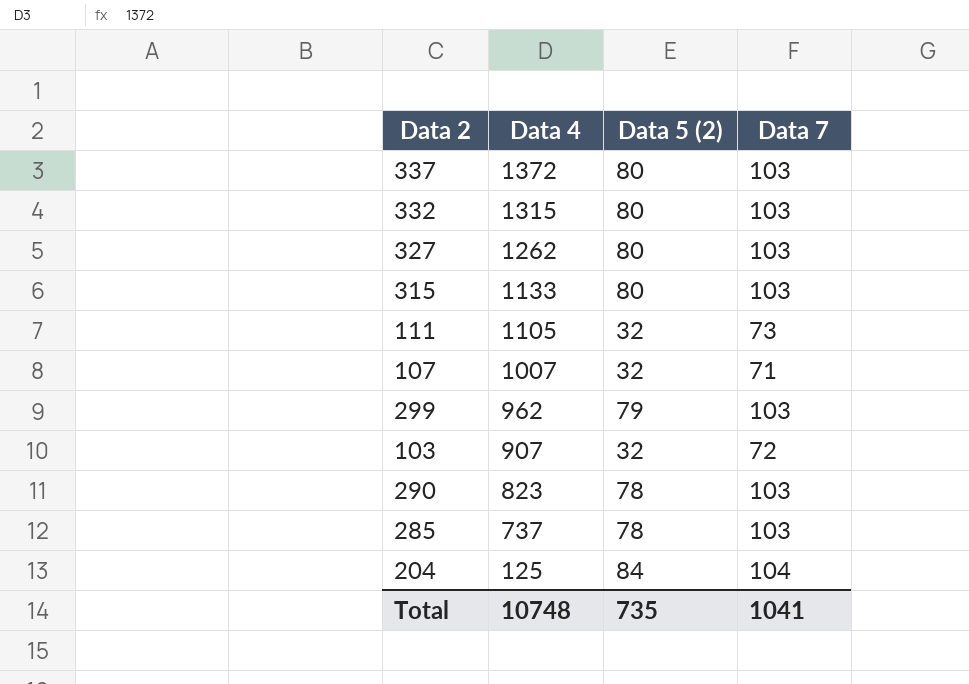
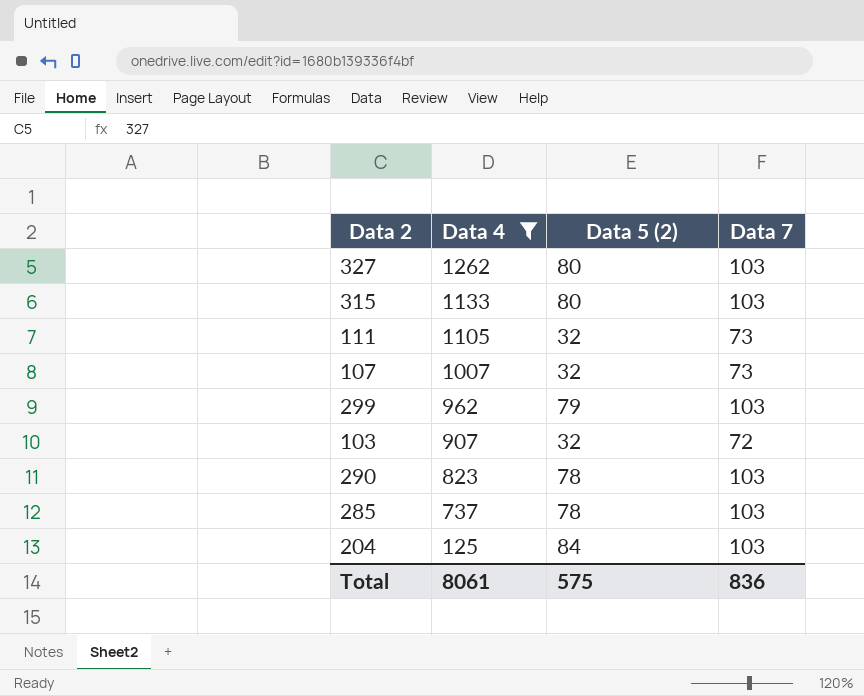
filter: none -> Data 4 <= 1262
107 | Data 7: 71 -> 73
204 | Data 7: 104 -> 103
Total | Data 4: 10748 -> 8061
Total | Data 5 (2): 735 -> 575
Total | Data 7: 1041 -> 836

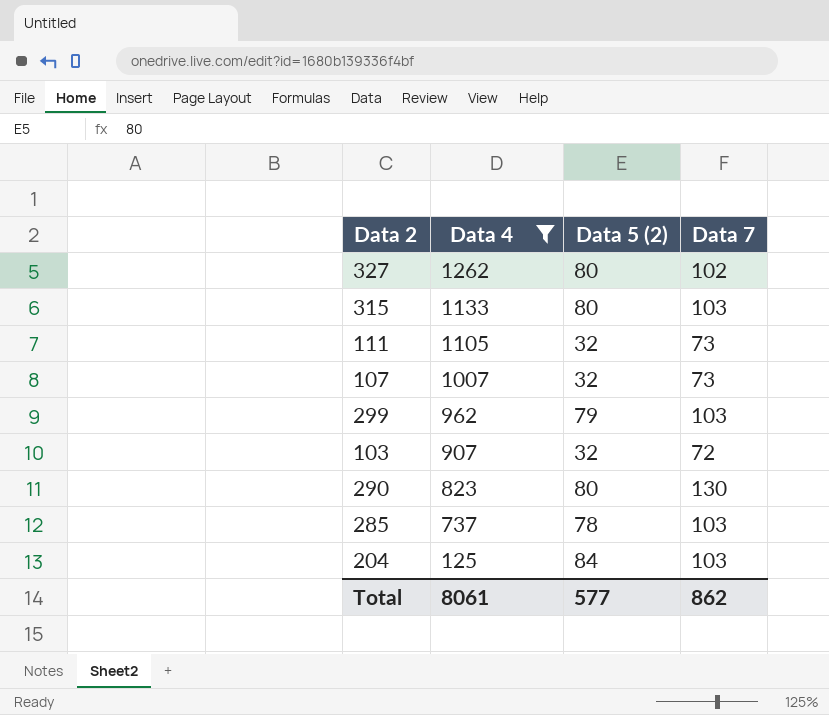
327 | Data 7: 103 -> 102
290 | Data 5 (2): 78 -> 80
290 | Data 7: 103 -> 130
Total | Data 5 (2): 575 -> 577
Total | Data 7: 836 -> 862

